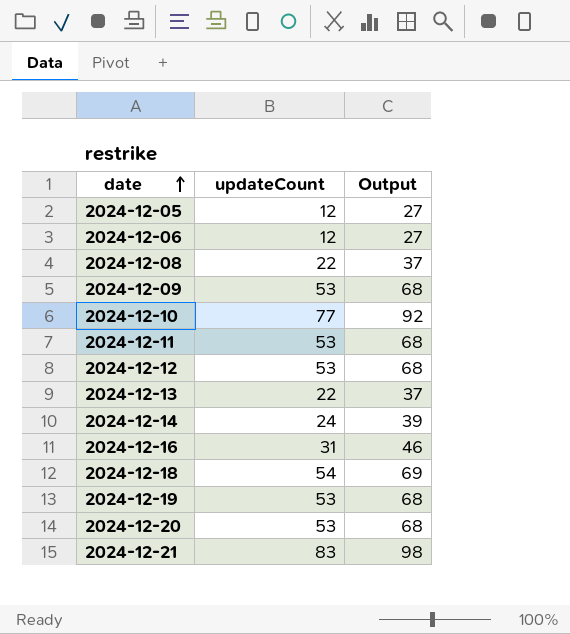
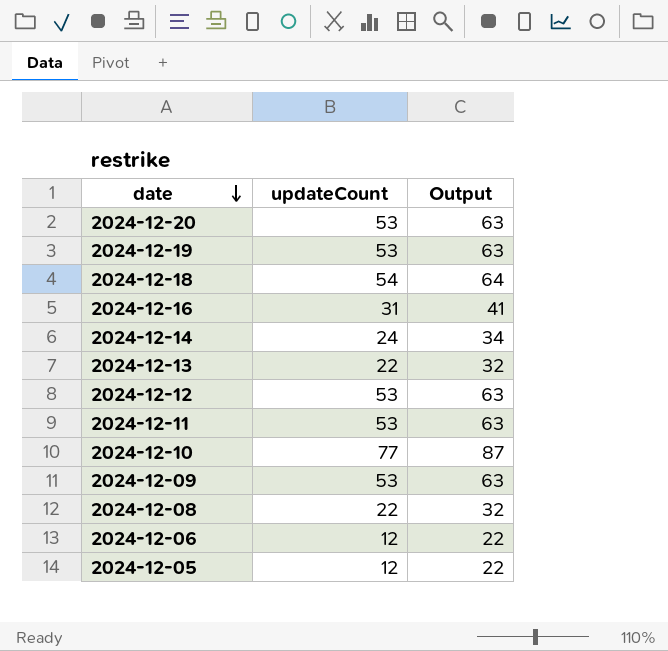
row order: date ascending -> date descending
column Output | formula: [updateCount] + 15 -> [updateCount] + 10
row 2024-12-21: 83 | 98 -> none

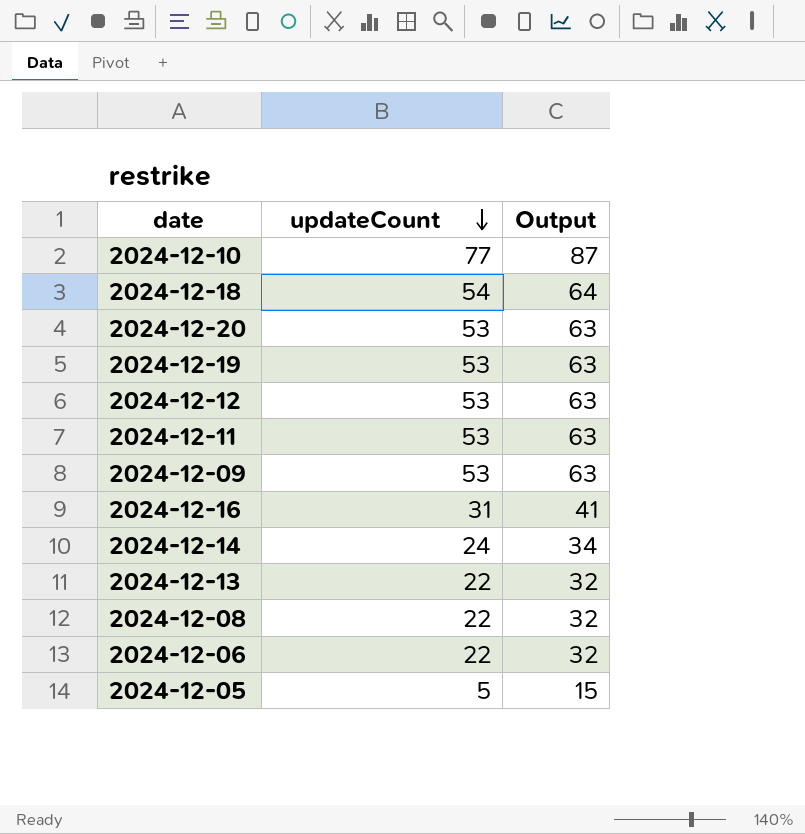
row order: date descending -> updateCount descending
2024-12-06 | updateCount: 12 -> 22
2024-12-06 | Output: 22 -> 32
2024-12-05 | updateCount: 12 -> 5
2024-12-05 | Output: 22 -> 15

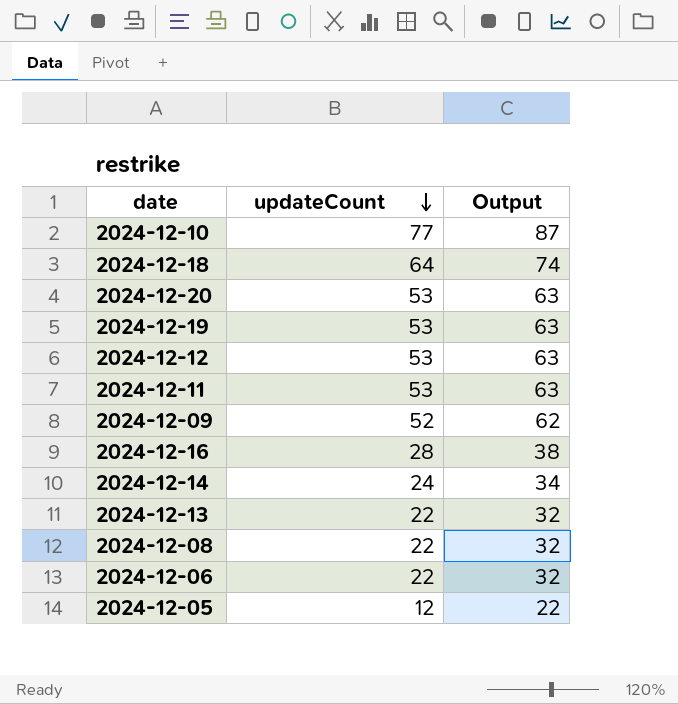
2024-12-18 | updateCount: 54 -> 64
2024-12-18 | Output: 64 -> 74
2024-12-09 | updateCount: 53 -> 52
2024-12-09 | Output: 63 -> 62
2024-12-16 | updateCount: 31 -> 28
2024-12-16 | Output: 41 -> 38
2024-12-05 | updateCount: 5 -> 12
2024-12-05 | Output: 15 -> 22

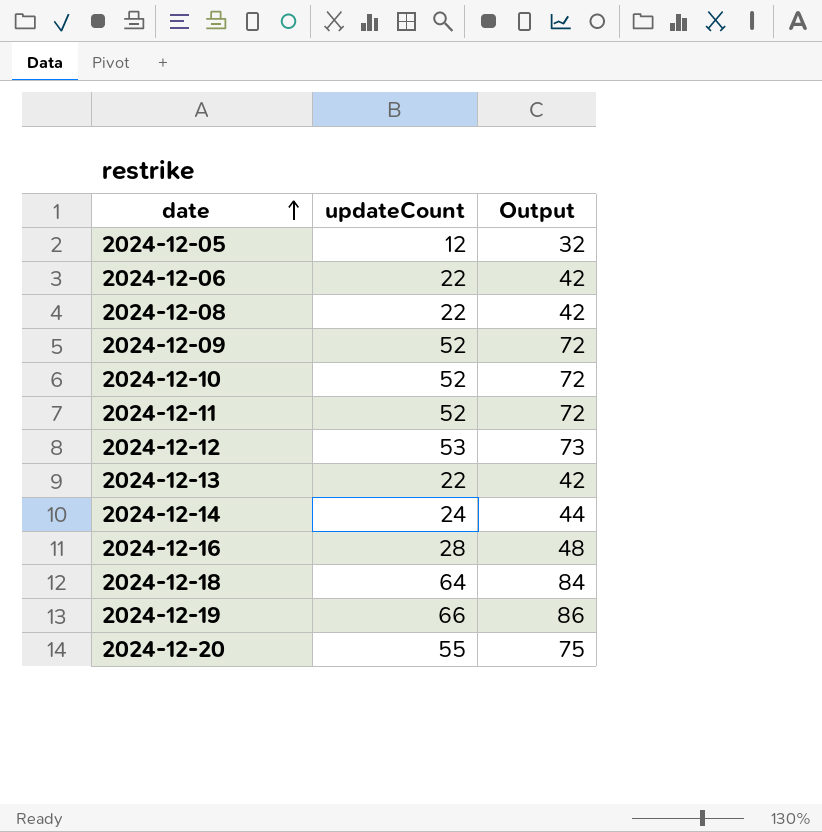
row order: updateCount descending -> date ascending
column Output | formula: [updateCount] + 10 -> [updateCount] + 20
2024-12-10 | updateCount: 77 -> 52
2024-12-11 | updateCount: 53 -> 52
2024-12-19 | updateCount: 53 -> 66
2024-12-20 | updateCount: 53 -> 55

